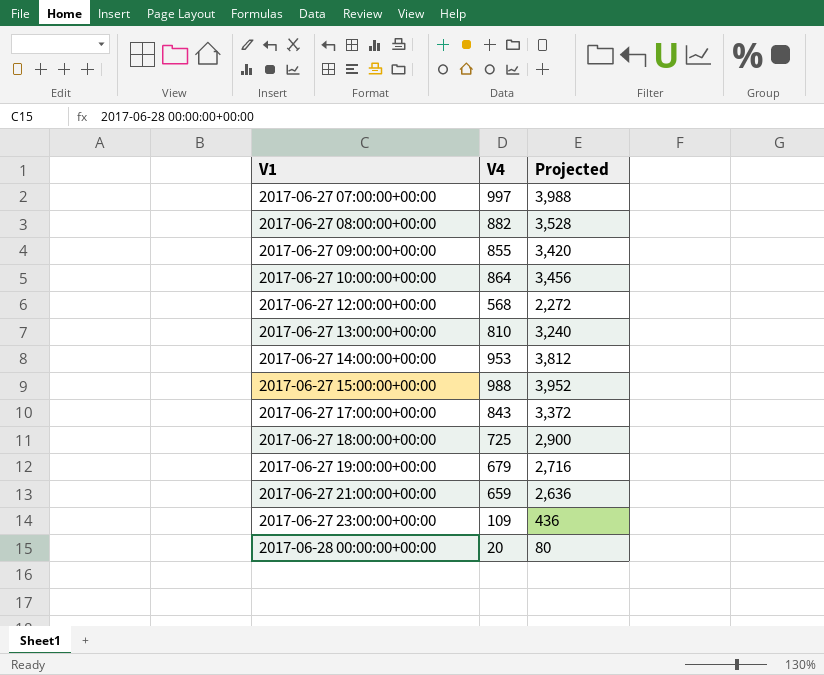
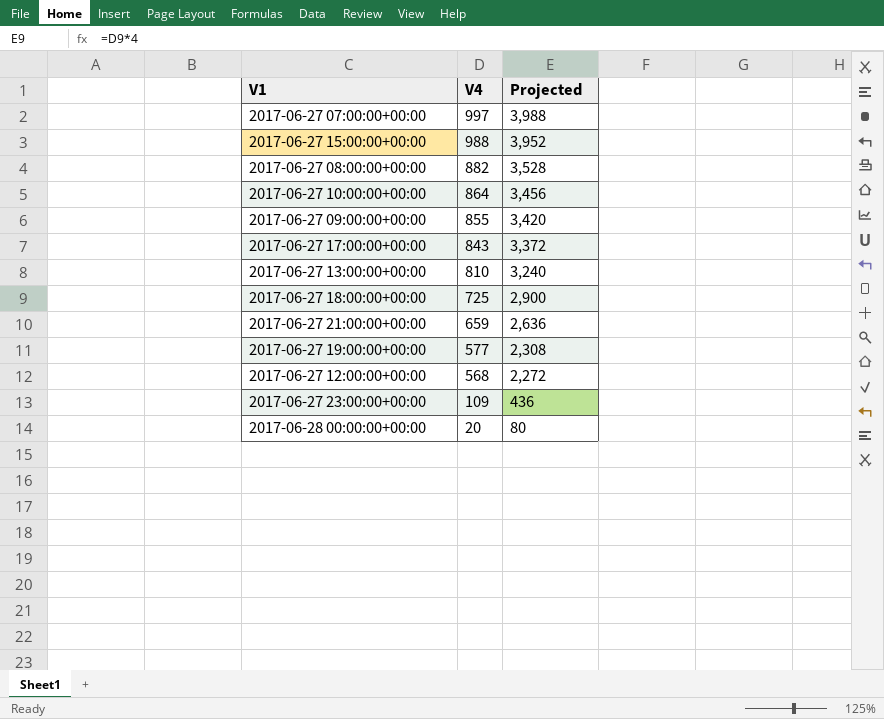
row order: V1 ascending -> V4 descending
row 2017-06-27 14:00:00+00:00: 953 | 3,812 -> none
2017-06-27 19:00:00+00:00 | V4: 679 -> 577
2017-06-27 19:00:00+00:00 | Projected: 2,716 -> 2,308

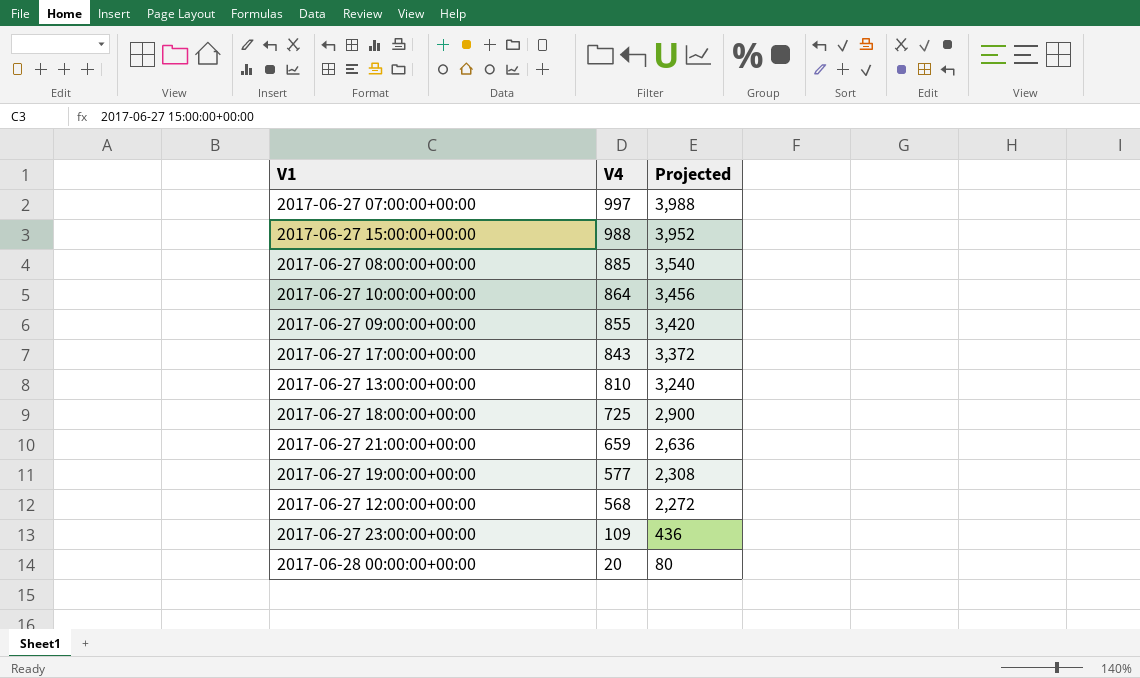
2017-06-27 08:00:00+00:00 | V4: 882 -> 885
2017-06-27 08:00:00+00:00 | Projected: 3,528 -> 3,540

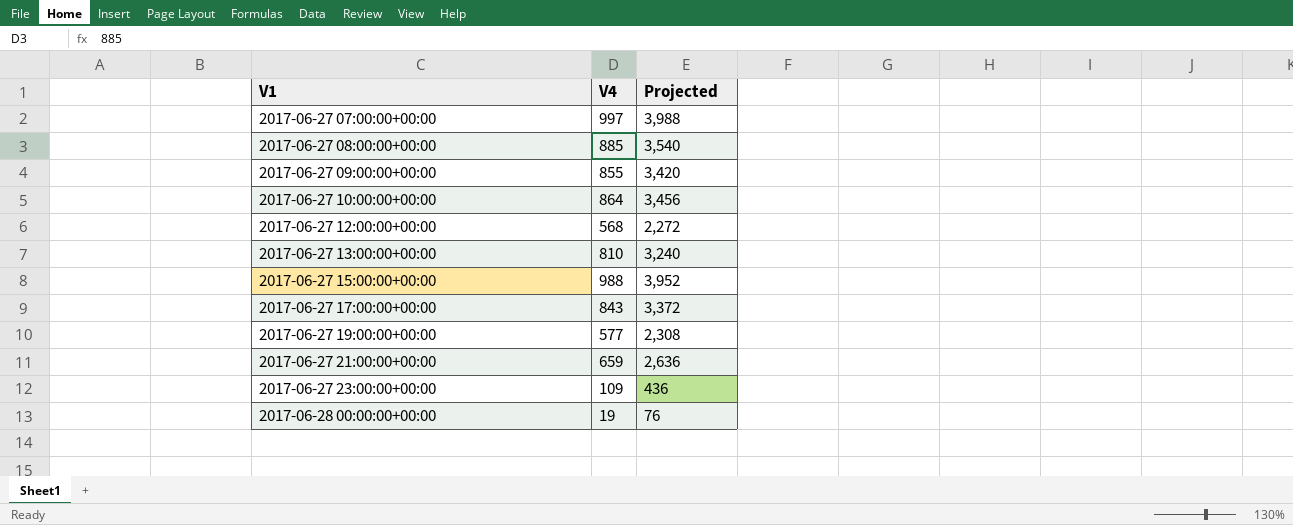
row order: V4 descending -> V1 ascending
row 2017-06-27 18:00:00+00:00: 725 | 2,900 -> none
2017-06-28 00:00:00+00:00 | V4: 20 -> 19
2017-06-28 00:00:00+00:00 | Projected: 80 -> 76

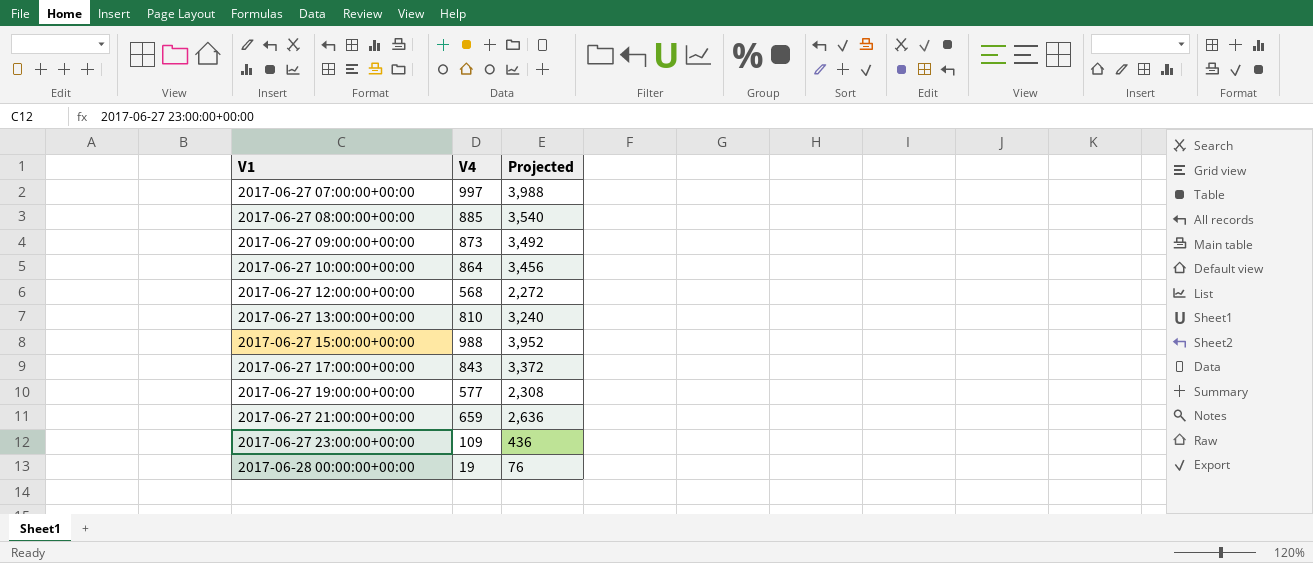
2017-06-27 09:00:00+00:00 | V4: 855 -> 873
2017-06-27 09:00:00+00:00 | Projected: 3,420 -> 3,492

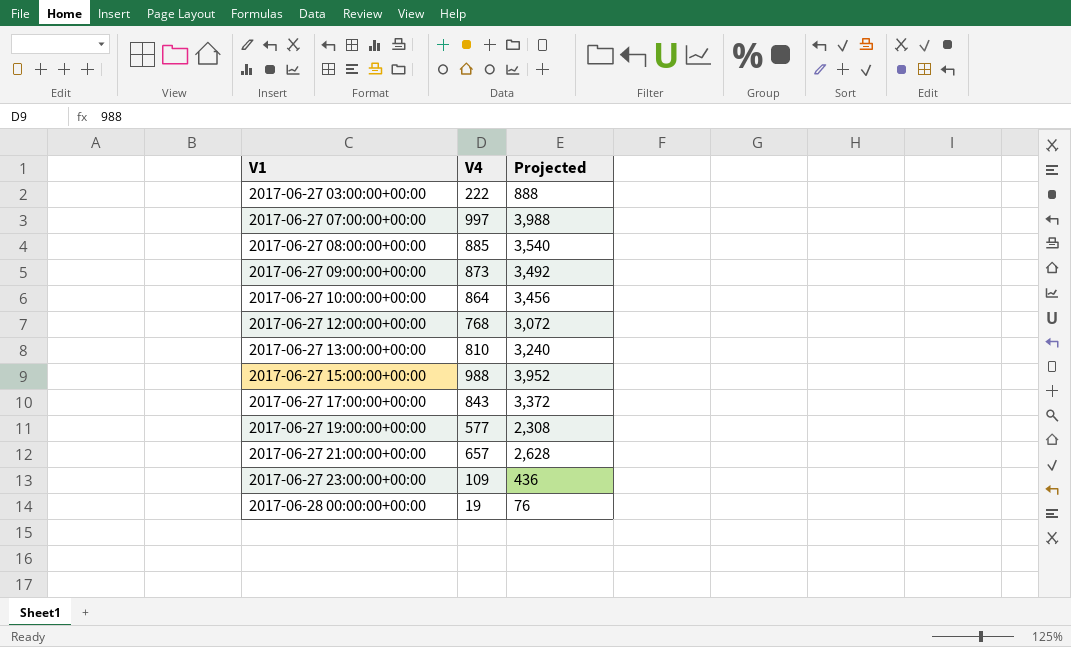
row 2017-06-27 03:00:00+00:00: none -> 222 | 888
2017-06-27 12:00:00+00:00 | V4: 568 -> 768
2017-06-27 12:00:00+00:00 | Projected: 2,272 -> 3,072
2017-06-27 21:00:00+00:00 | V4: 659 -> 657
2017-06-27 21:00:00+00:00 | Projected: 2,636 -> 2,628

